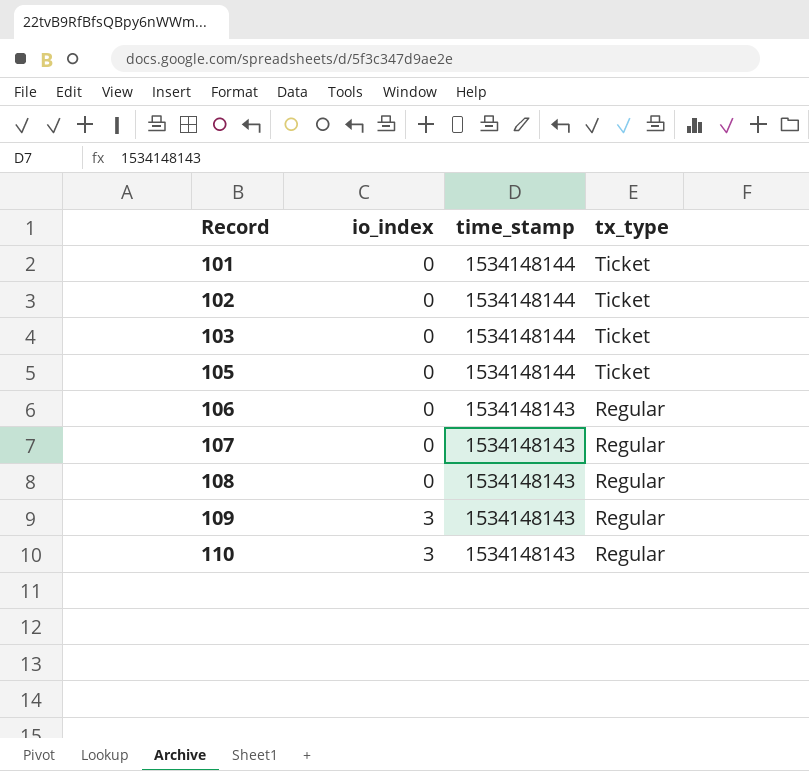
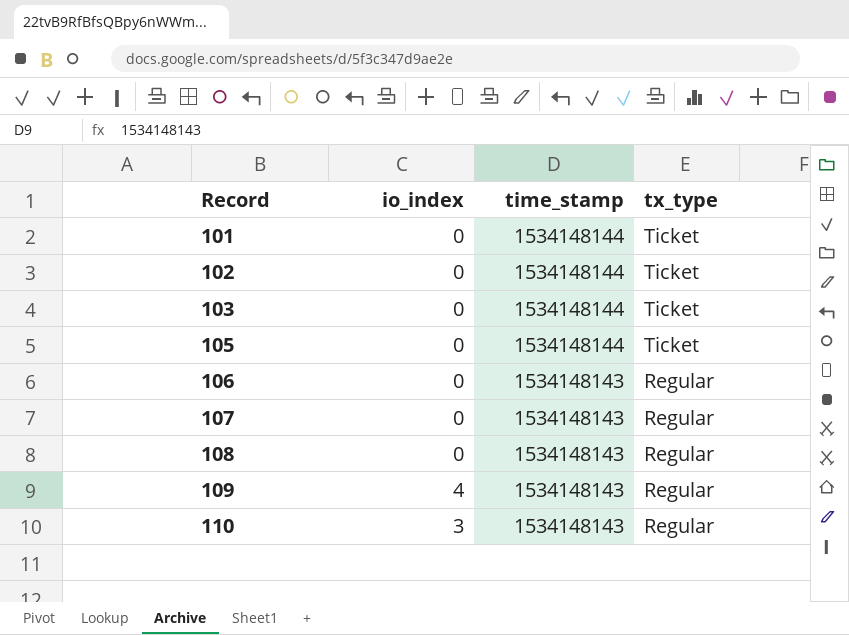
109 | io_index: 3 -> 4

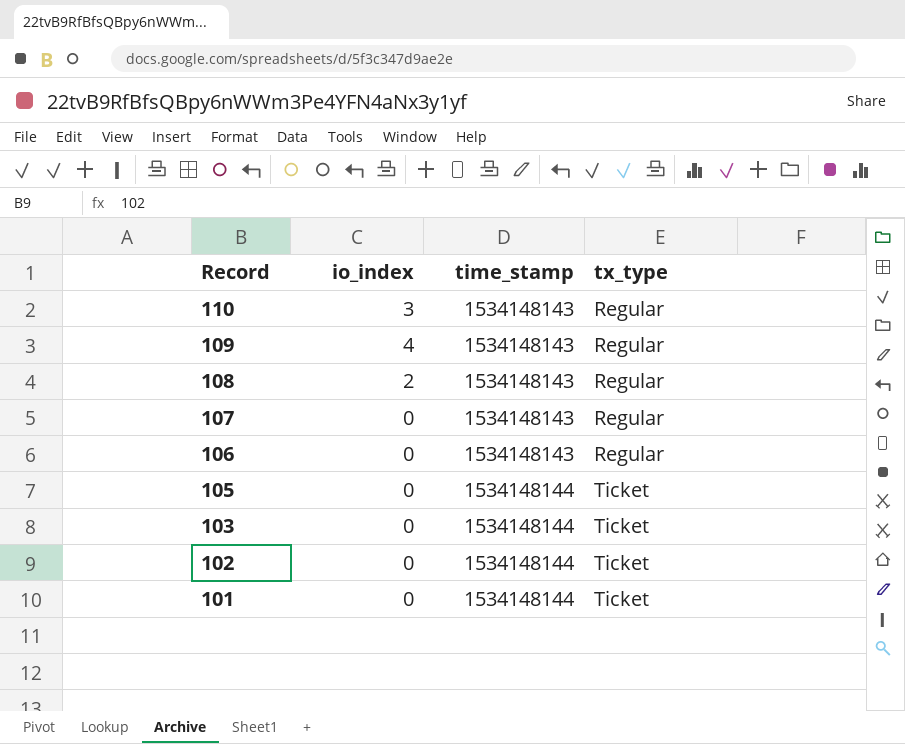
row order: Record ascending -> Record descending
108 | io_index: 0 -> 2

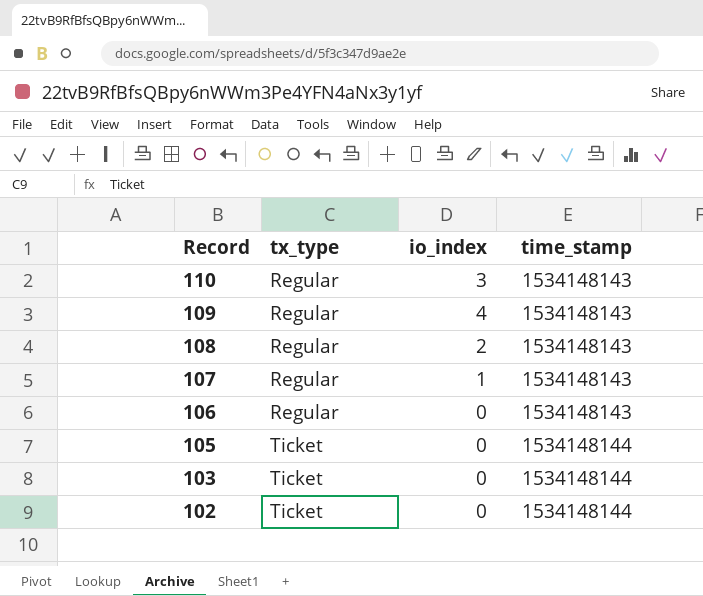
column tx_type | position: 4 -> 2
row 101: 0 | 1534148144 | Ticket -> none
107 | io_index: 0 -> 1

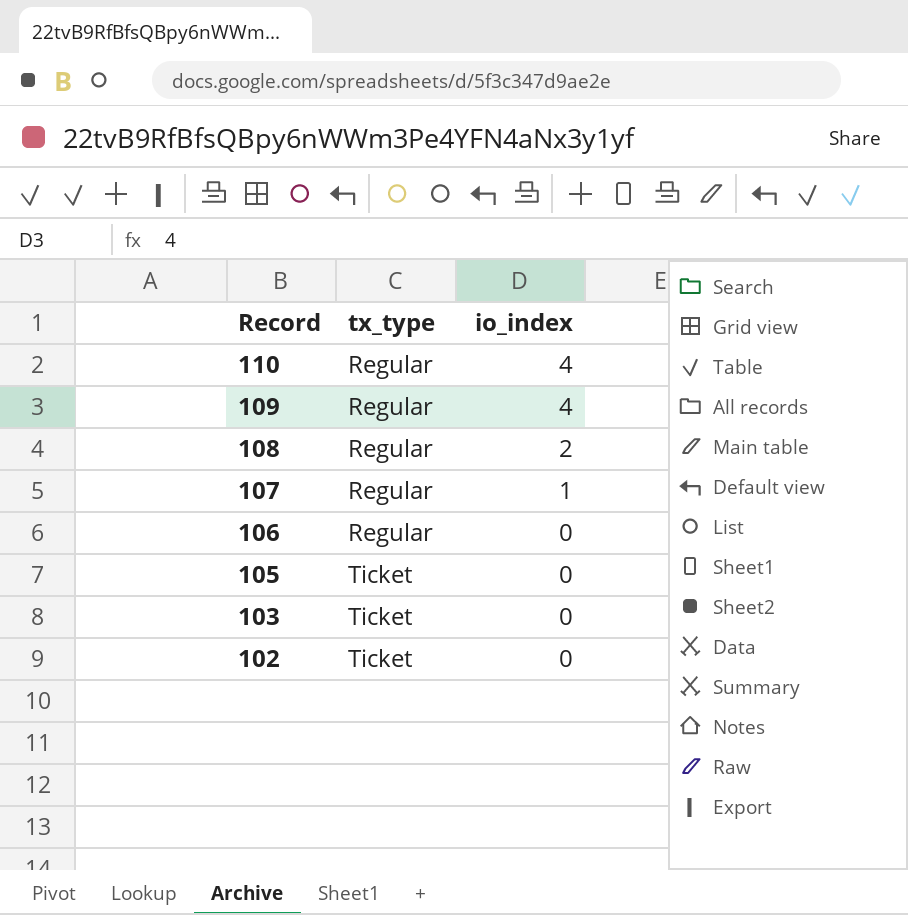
column time_stamp | position: 4 -> none
110 | io_index: 3 -> 4

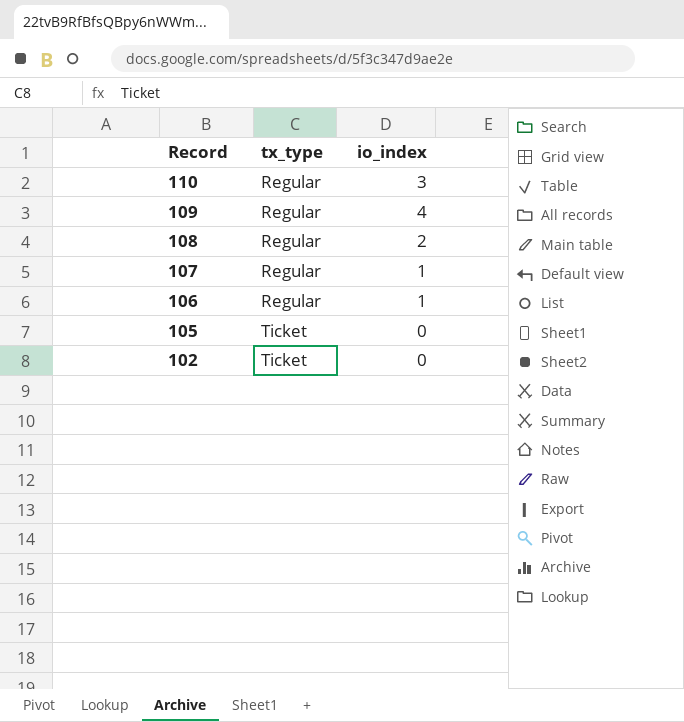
row 103: Ticket | 0 -> none
110 | io_index: 4 -> 3
106 | io_index: 0 -> 1

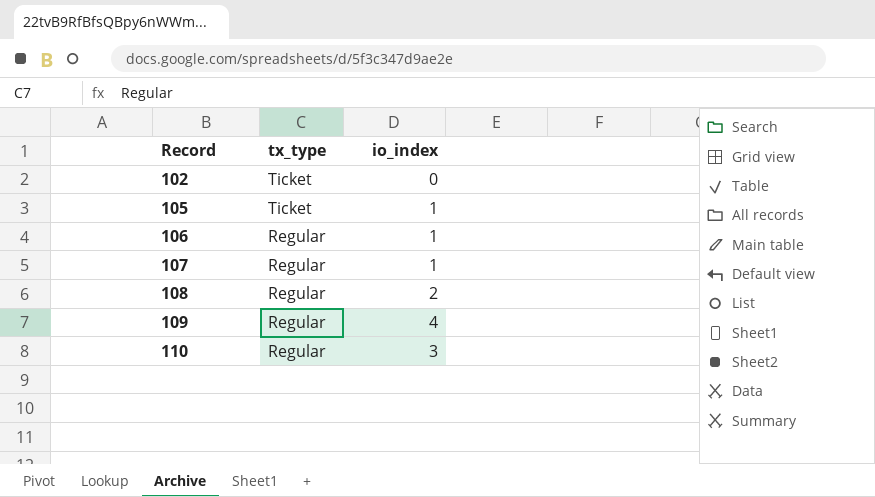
row order: Record descending -> Record ascending
105 | io_index: 0 -> 1

